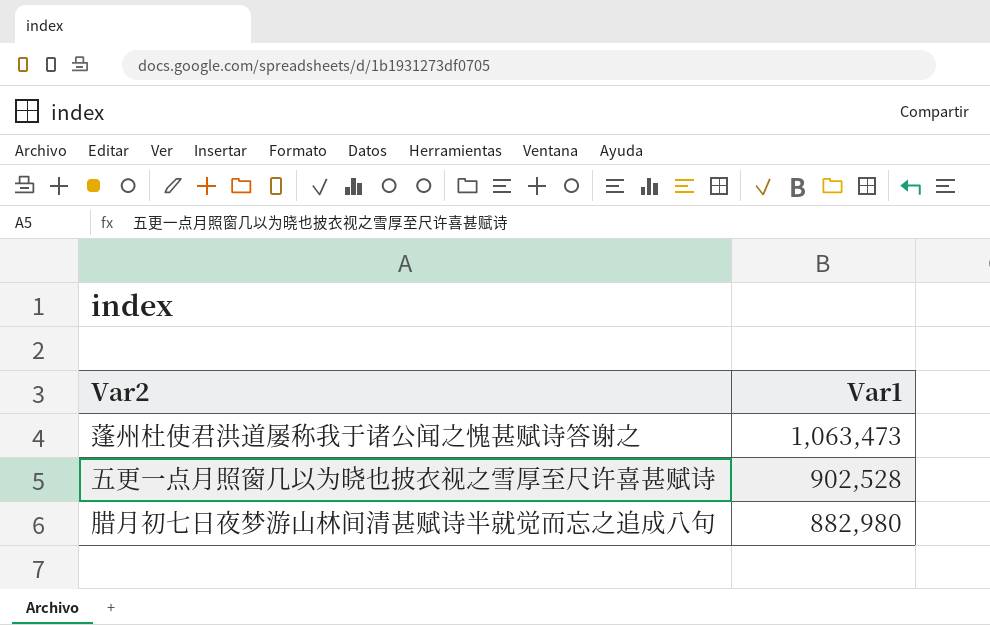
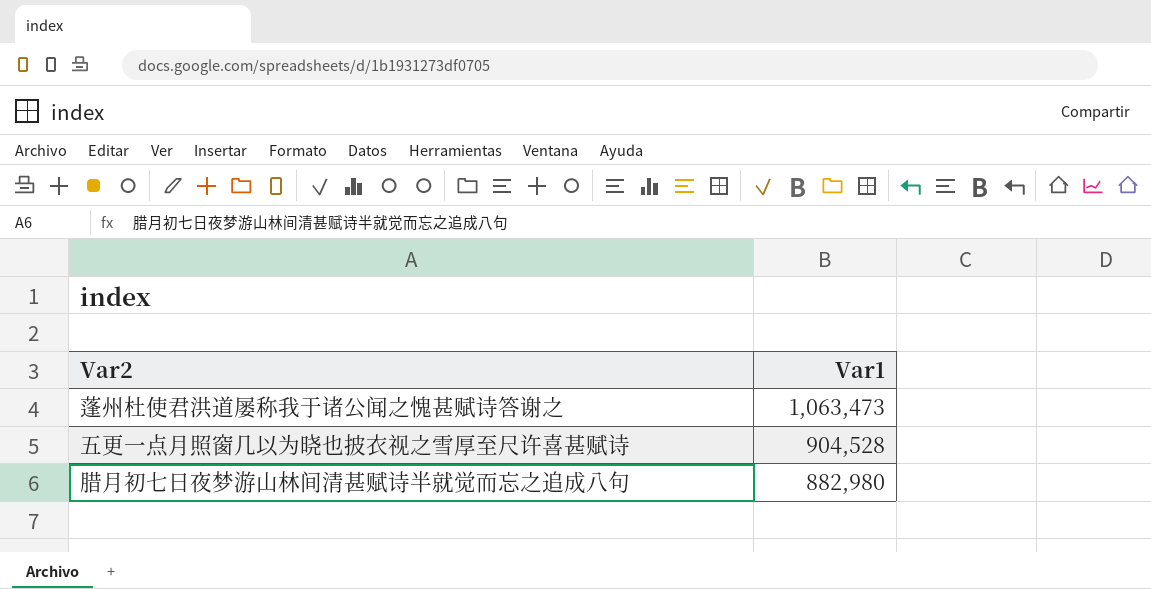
五更一点月照窗几以为晓也披衣视之雪厚至尺许喜甚赋诗 | Var1: 902,528 -> 904,528

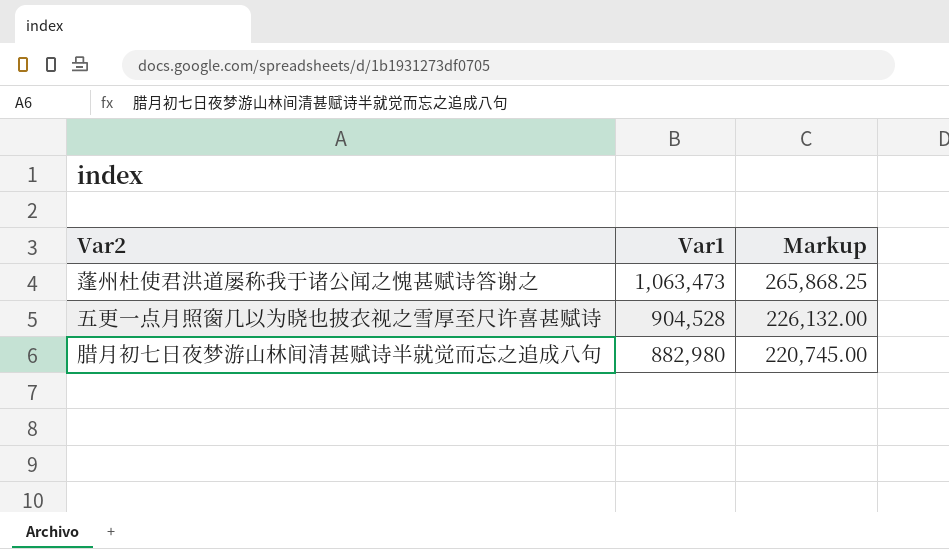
column Markup | formula: none -> [Var1] * 0.25

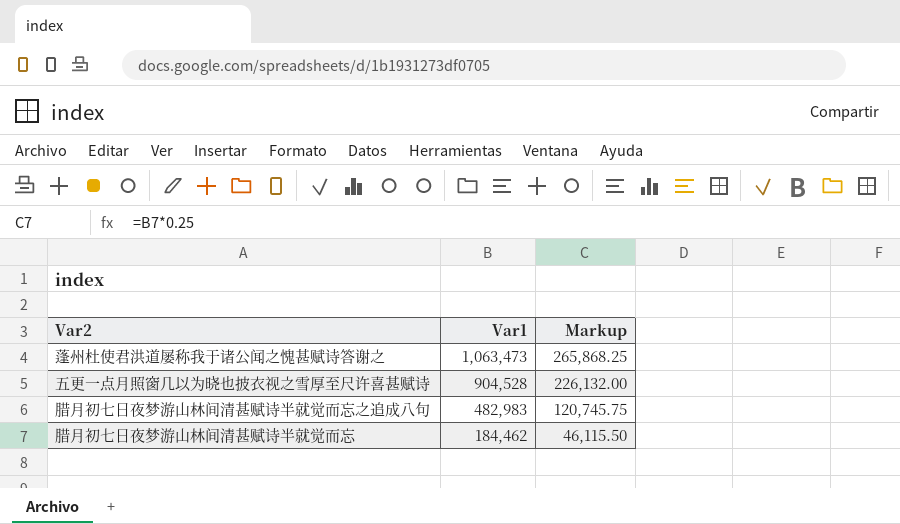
腊月初七日夜梦游山林间清甚赋诗半就觉而忘之追成八句 | Var1: 882,980 -> 482,983
腊月初七日夜梦游山林间清甚赋诗半就觉而忘之追成八句 | Markup: 220,745.00 -> 120,745.75
row 腊月初七日夜梦游山林间清甚赋诗半就觉而忘: none -> 184,462 | 46,115.50

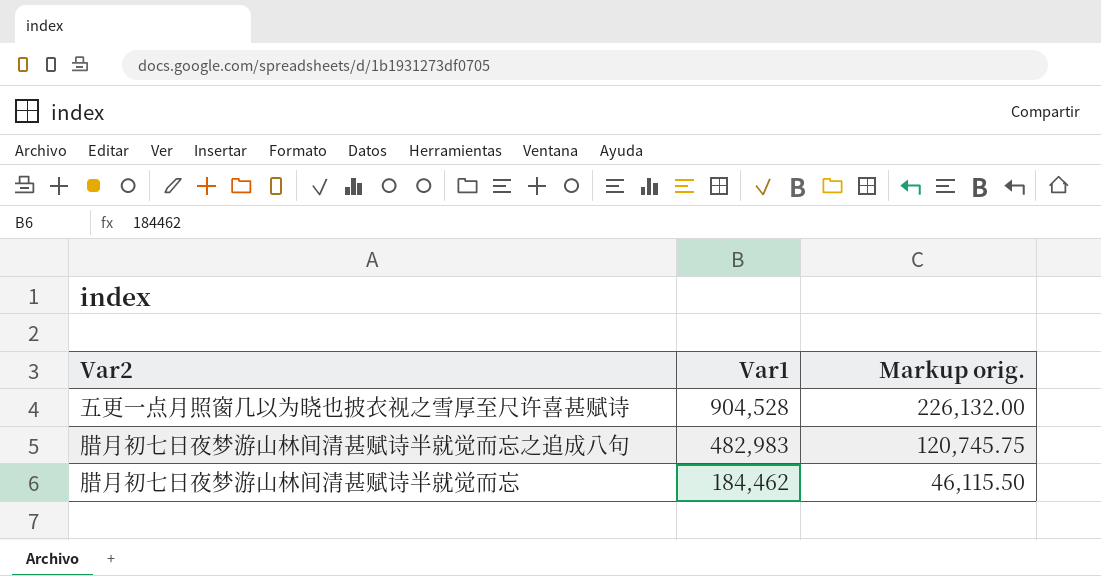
column name: Markup -> Markup orig.
row 蓬州杜使君洪道屡称我于诸公闻之愧甚赋诗答谢之: 1,063,473 | 265,868.25 -> none

